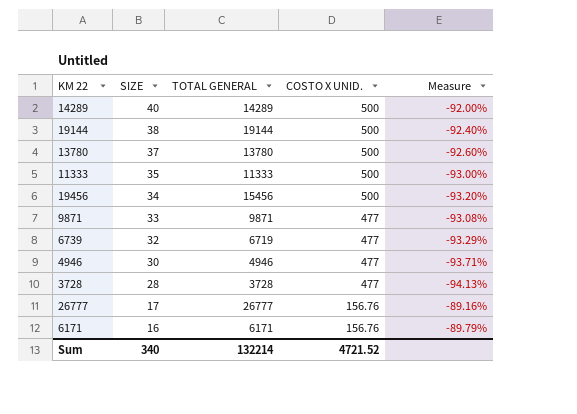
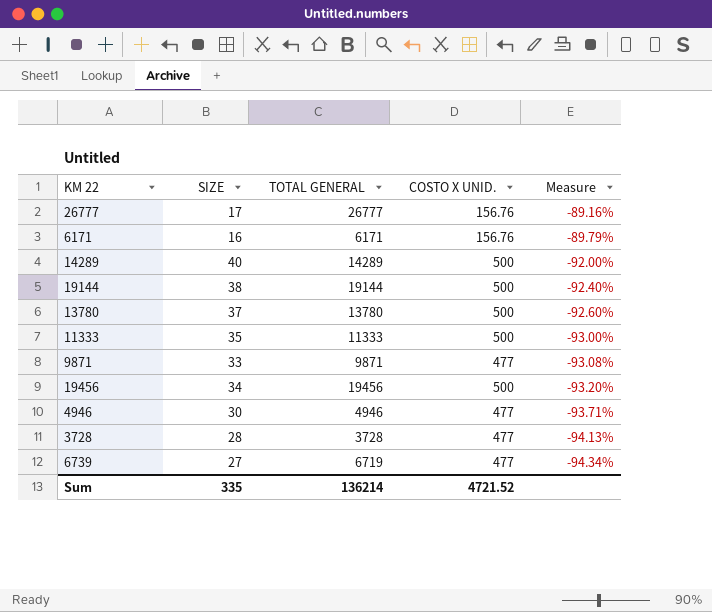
row order: SIZE descending -> Measure descending
19456 | TOTAL GENERAL: 15456 -> 19456
6739 | SIZE: 32 -> 27
6739 | Measure: -93.29% -> -94.34%
Sum | SIZE: 340 -> 335
Sum | TOTAL GENERAL: 132214 -> 136214

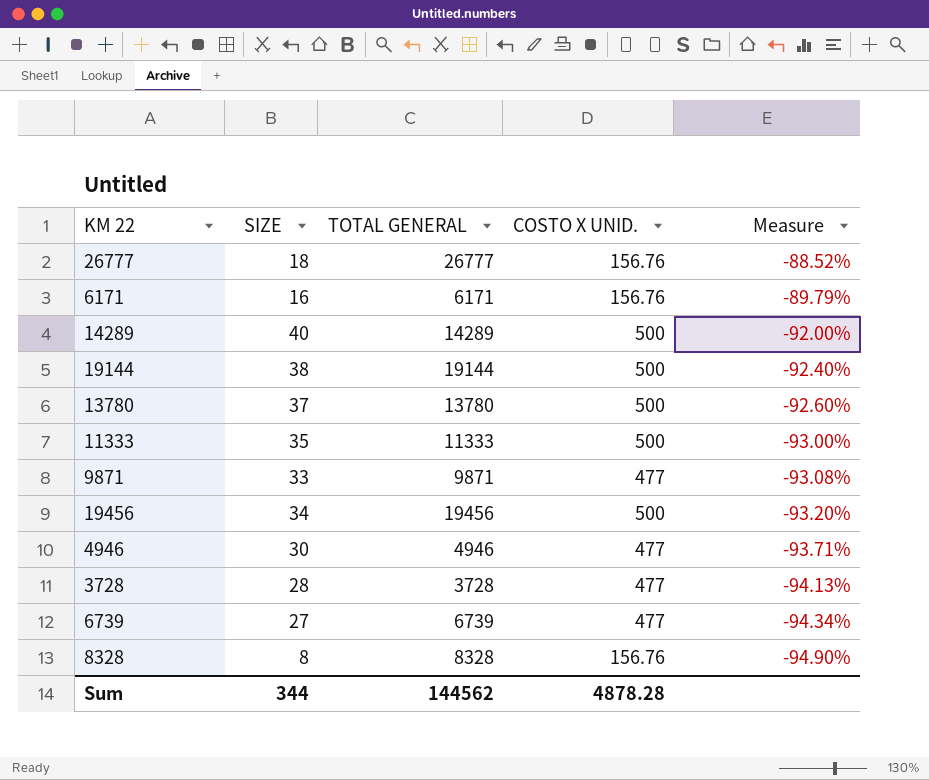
26777 | SIZE: 17 -> 18
26777 | Measure: -89.16% -> -88.52%
6739 | TOTAL GENERAL: 6719 -> 6739
row 8328: none -> 8 | 8328 | 156.76 | -94.90%
Sum | SIZE: 335 -> 344
Sum | TOTAL GENERAL: 136214 -> 144562
Sum | COSTO X UNID.: 4721.52 -> 4878.28

